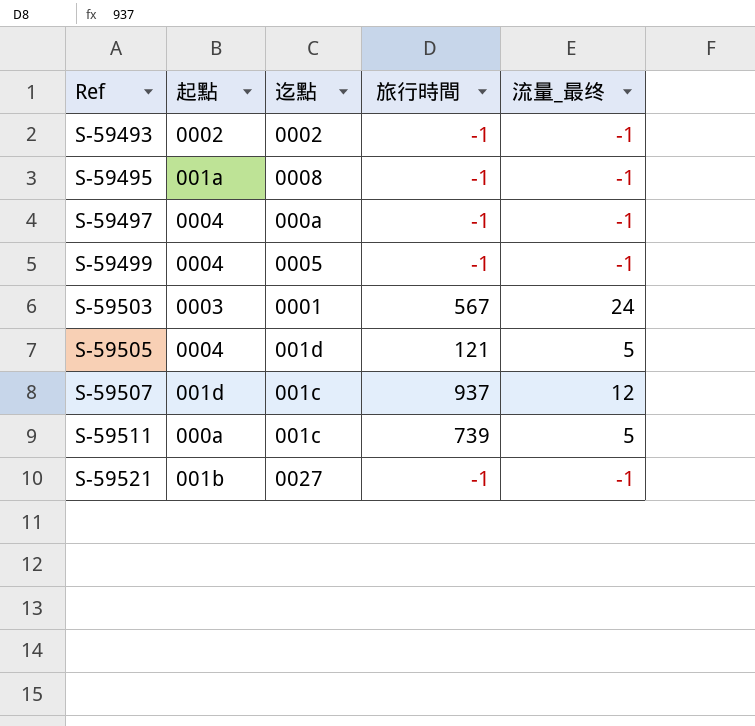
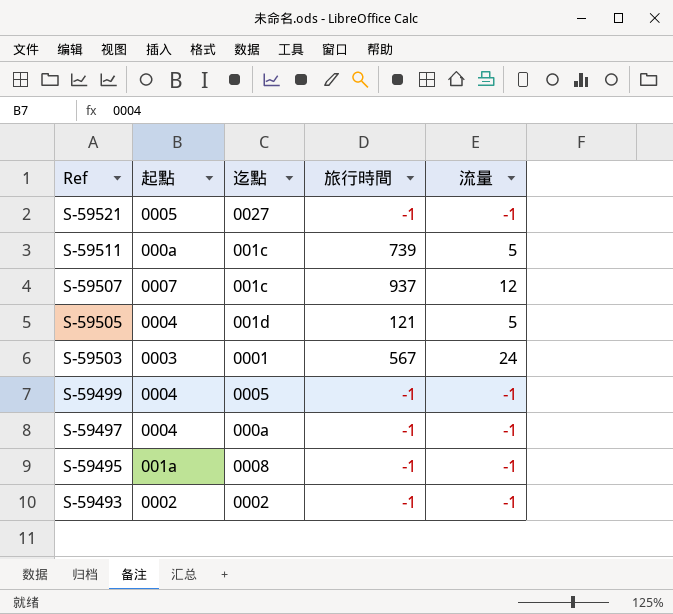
row order: Ref ascending -> Ref descending
column name: 流量_最终 -> 流量
S-59521 | 起點: 001b -> 0005
S-59507 | 起點: 001d -> 0007

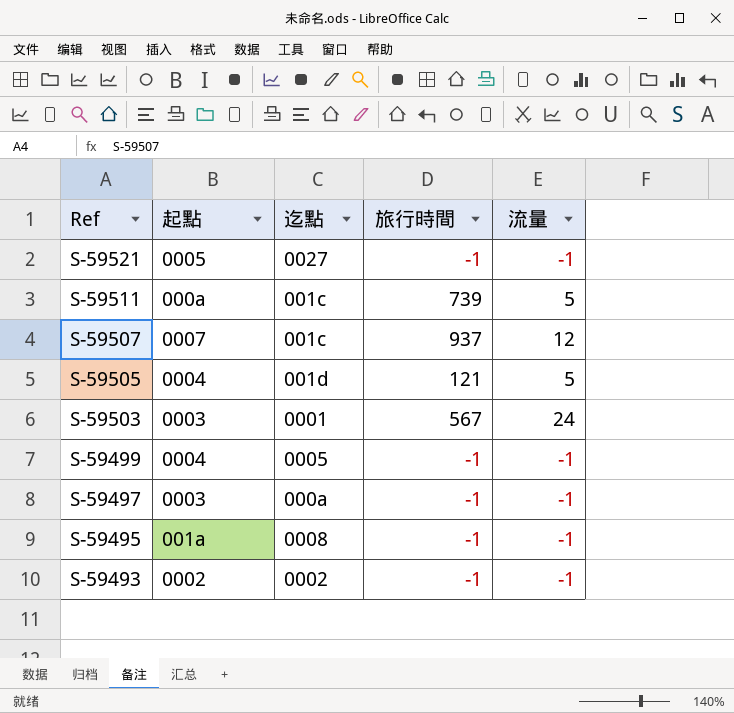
S-59497 | 起點: 0004 -> 0003

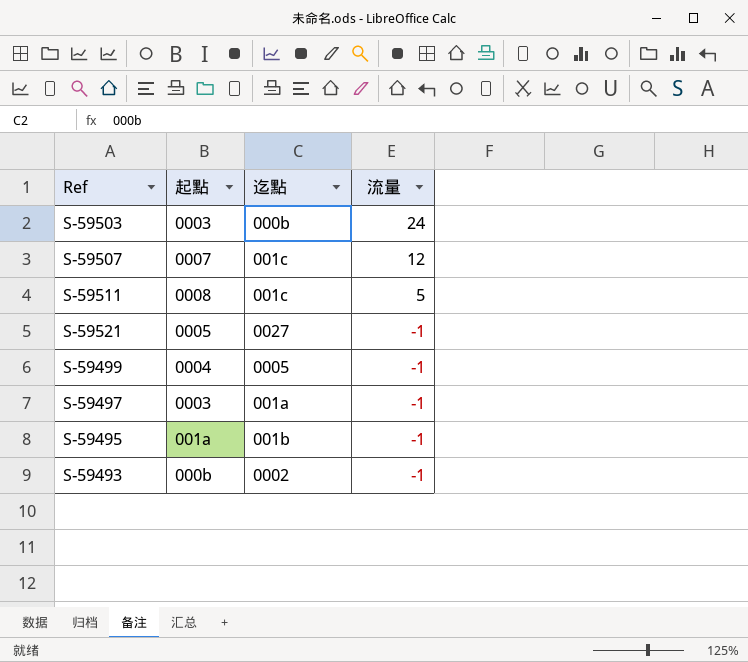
row order: Ref descending -> 流量 descending
column 旅行時間 | position: 4 -> none
row S-59505: 0004 | 001d | 121 | 5 -> none
S-59503 | 迄點: 0001 -> 000b
S-59511 | 起點: 000a -> 0008
S-59497 | 迄點: 000a -> 001a
S-59495 | 迄點: 0008 -> 001b
S-59493 | 起點: 0002 -> 000b

